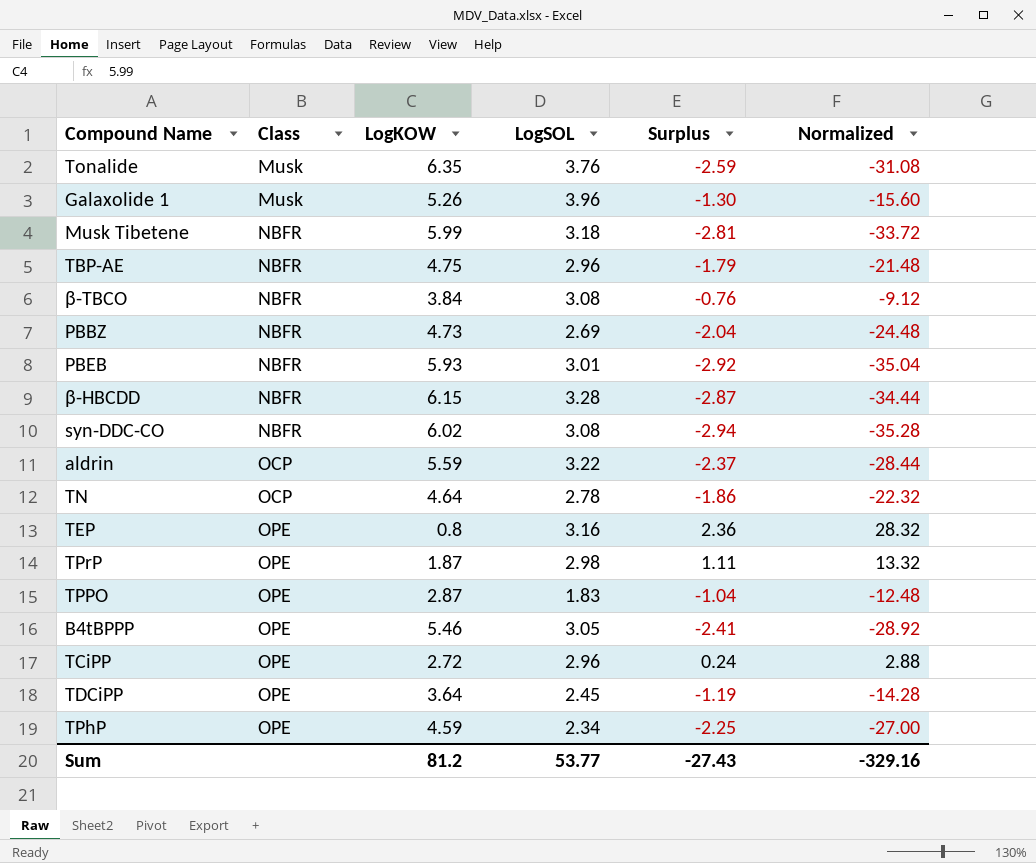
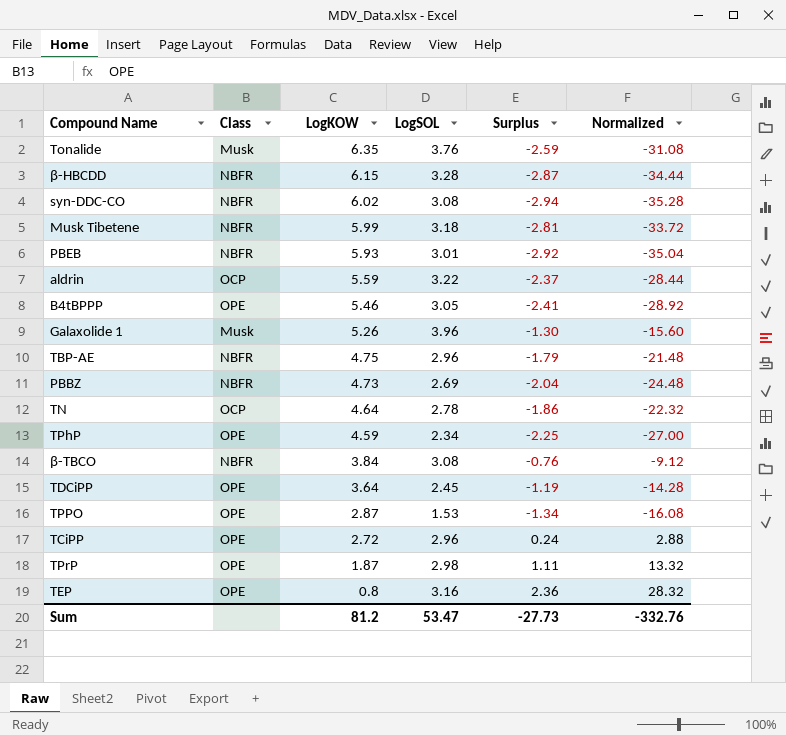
row order: Class ascending -> LogKOW descending
TPPO | LogSOL: 1.83 -> 1.53
TPPO | Surplus: -1.04 -> -1.34
TPPO | Normalized: -12.48 -> -16.08
Sum | LogSOL: 53.77 -> 53.47
Sum | Surplus: -27.43 -> -27.73
Sum | Normalized: -329.16 -> -332.76

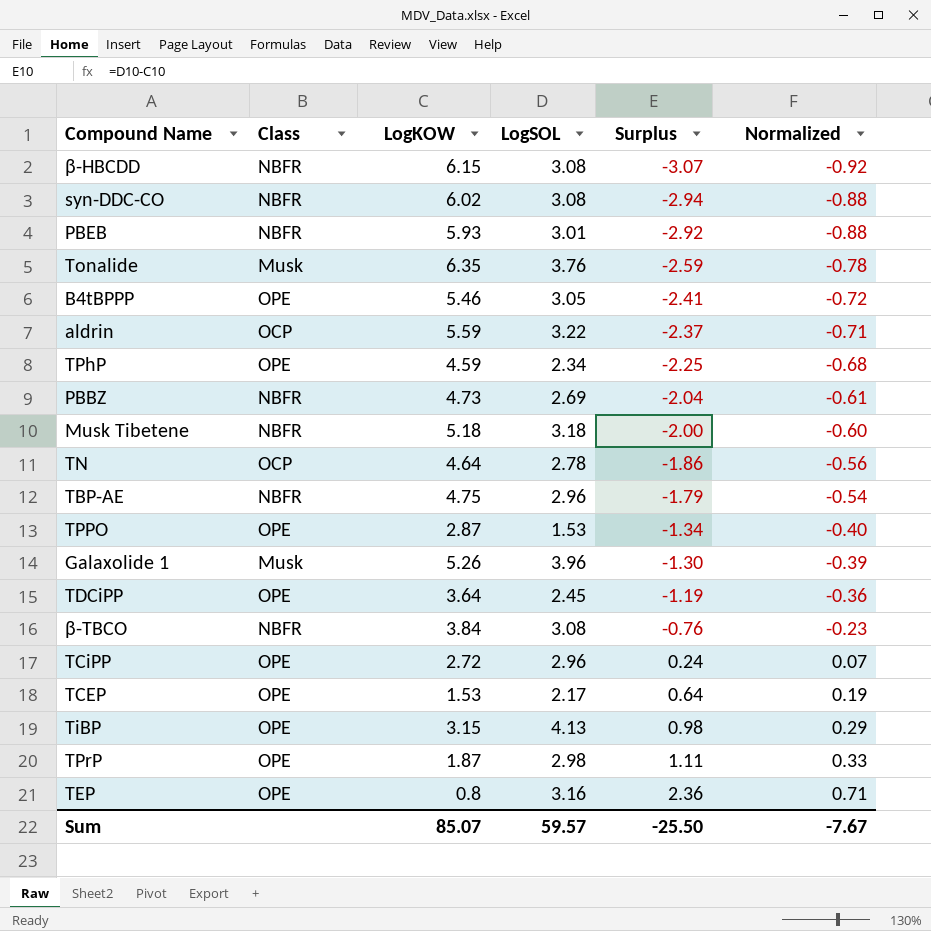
row order: LogKOW descending -> Surplus ascending
column Normalized | formula: [Surplus] * 12 -> [Surplus] * 0.3
β-HBCDD | LogSOL: 3.28 -> 3.08
β-HBCDD | Surplus: -2.87 -> -3.07
Musk Tibetene | LogKOW: 5.99 -> 5.18
Musk Tibetene | Surplus: -2.81 -> -2.00
row TCEP: none -> OPE | 1.53 | 2.17 | 0.64 | 0.19
row TiBP: none -> OPE | 3.15 | 4.13 | 0.98 | 0.29
Sum | LogKOW: 81.2 -> 85.07
Sum | LogSOL: 53.47 -> 59.57
Sum | Surplus: -27.73 -> -25.50
Sum | Normalized: -332.76 -> -7.67

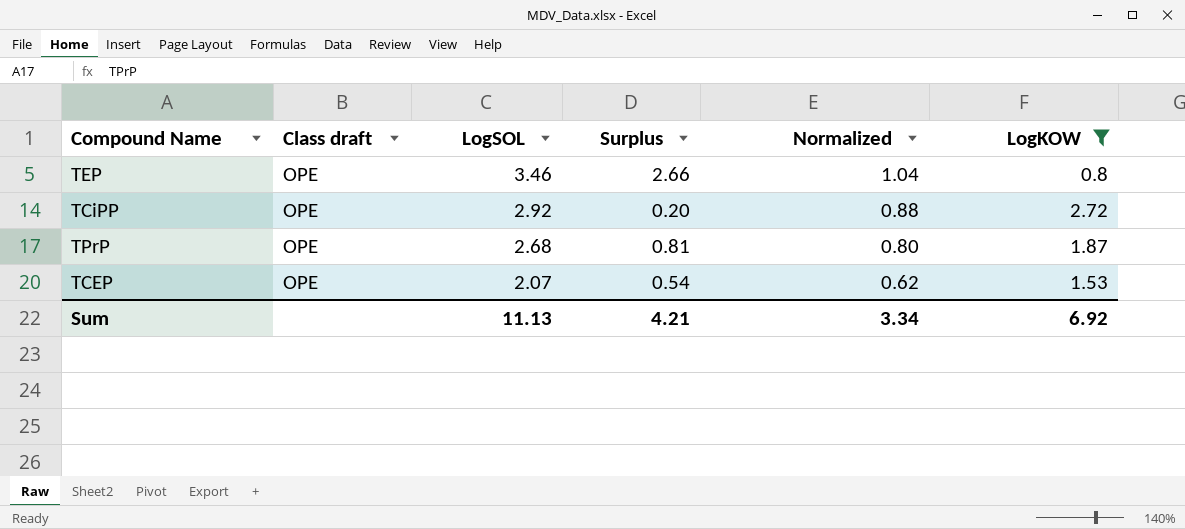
filter: none -> LogKOW <= 2.72
row order: Surplus ascending -> LogSOL descending
column name: Class -> Class draft
column Normalized | formula: [Surplus] * 0.3 -> [LogSOL] * 0.3
column LogKOW | position: 3 -> 6
TEP | LogSOL: 3.16 -> 3.46
TEP | Surplus: 2.36 -> 2.66
TCiPP | LogSOL: 2.96 -> 2.92
TCiPP | Surplus: 0.24 -> 0.20
TPrP | LogSOL: 2.98 -> 2.68
TPrP | Surplus: 1.11 -> 0.81
TCEP | LogSOL: 2.17 -> 2.07
TCEP | Surplus: 0.64 -> 0.54
Sum | LogSOL: 59.57 -> 11.13
Sum | Surplus: -25.50 -> 4.21
Sum | Normalized: -7.67 -> 3.34
Sum | LogKOW: 85.07 -> 6.92

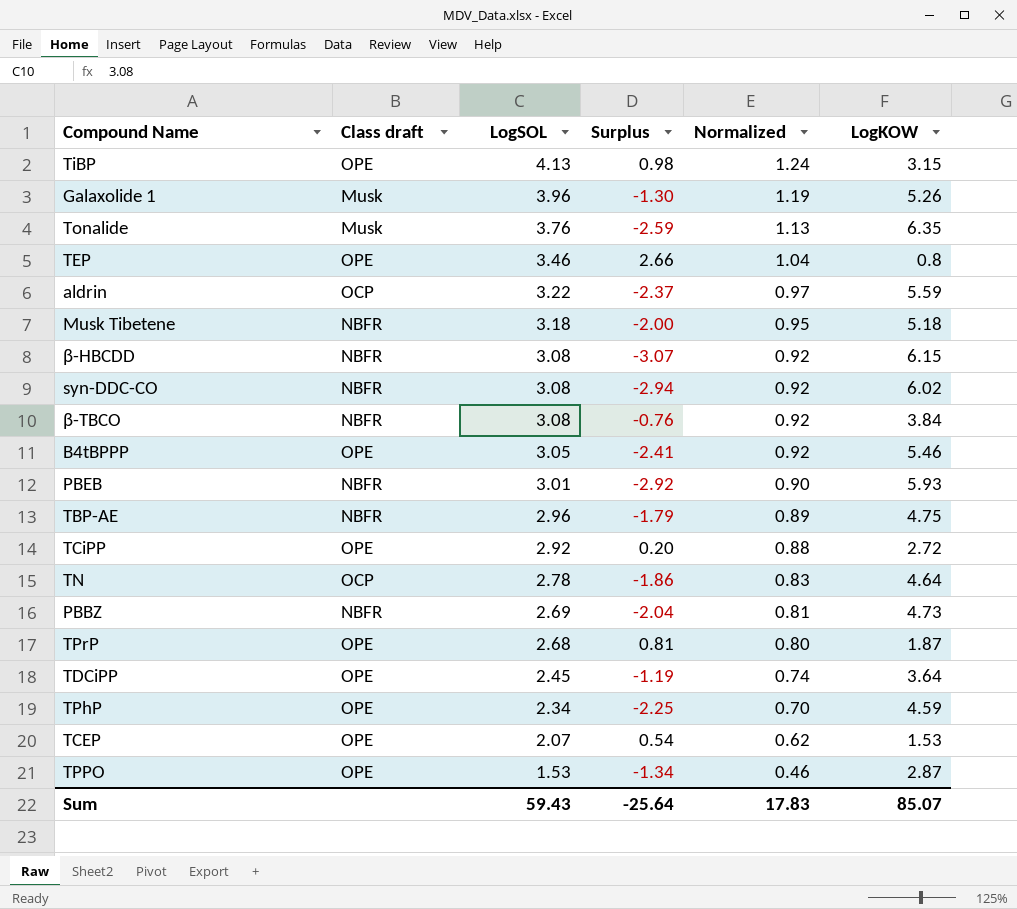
filter: LogKOW <= 2.72 -> none
Sum | LogSOL: 11.13 -> 59.43
Sum | Surplus: 4.21 -> -25.64
Sum | Normalized: 3.34 -> 17.83
Sum | LogKOW: 6.92 -> 85.07

